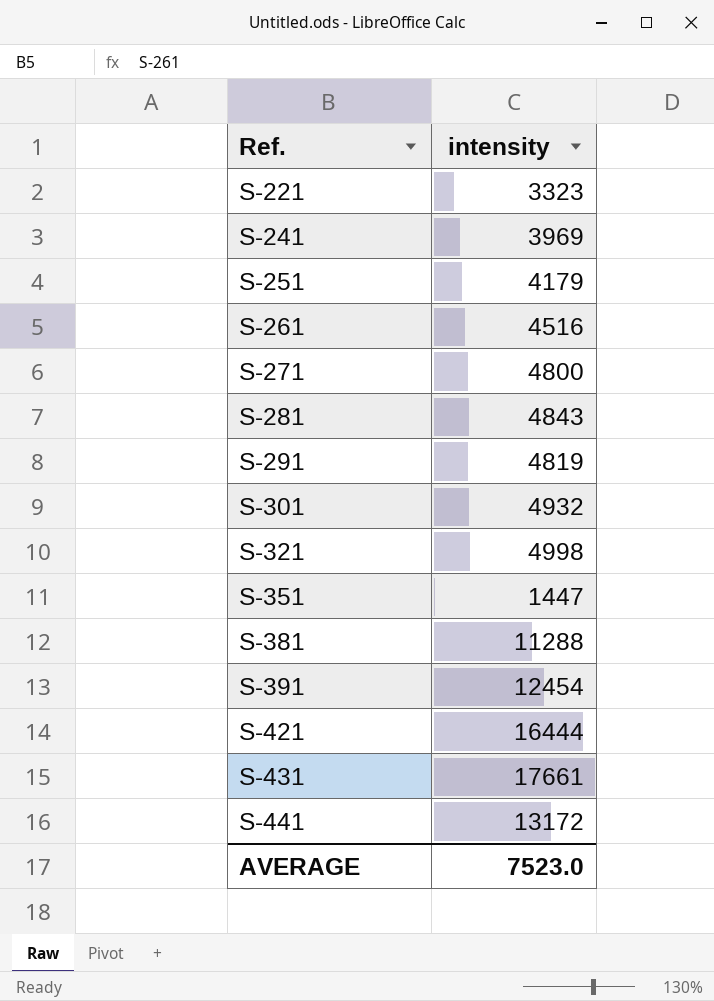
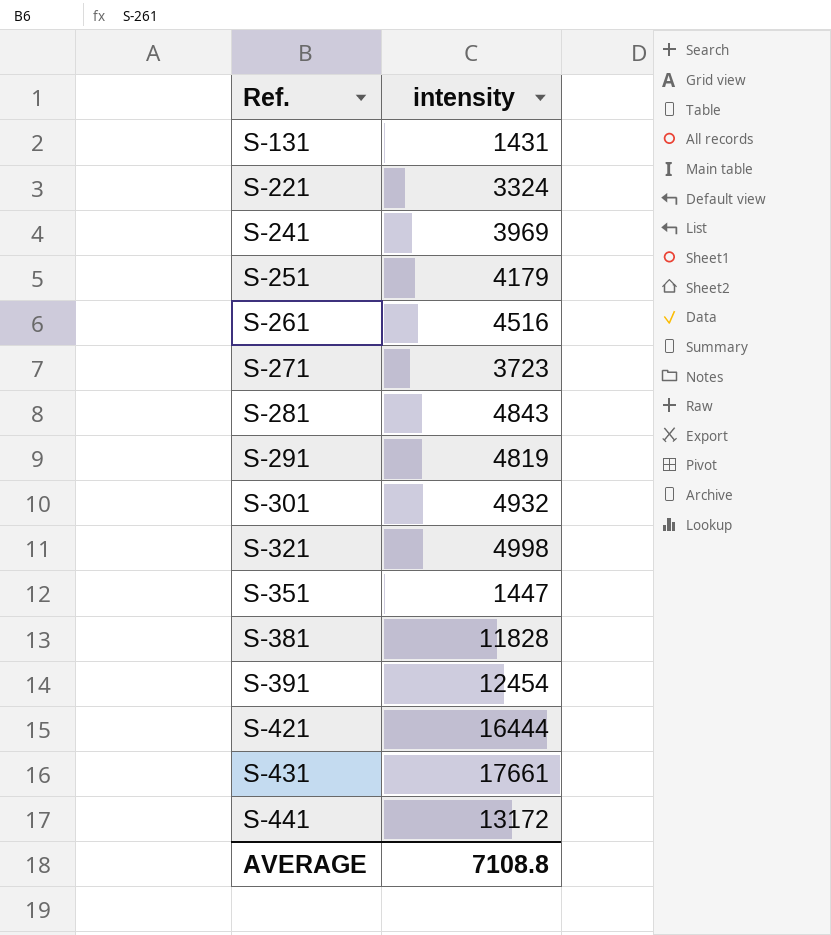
row S-131: none -> 1431
S-221 | intensity: 3323 -> 3324
S-271 | intensity: 4800 -> 3723
S-381 | intensity: 11288 -> 11828
AVERAGE | intensity: 7523.0 -> 7108.8

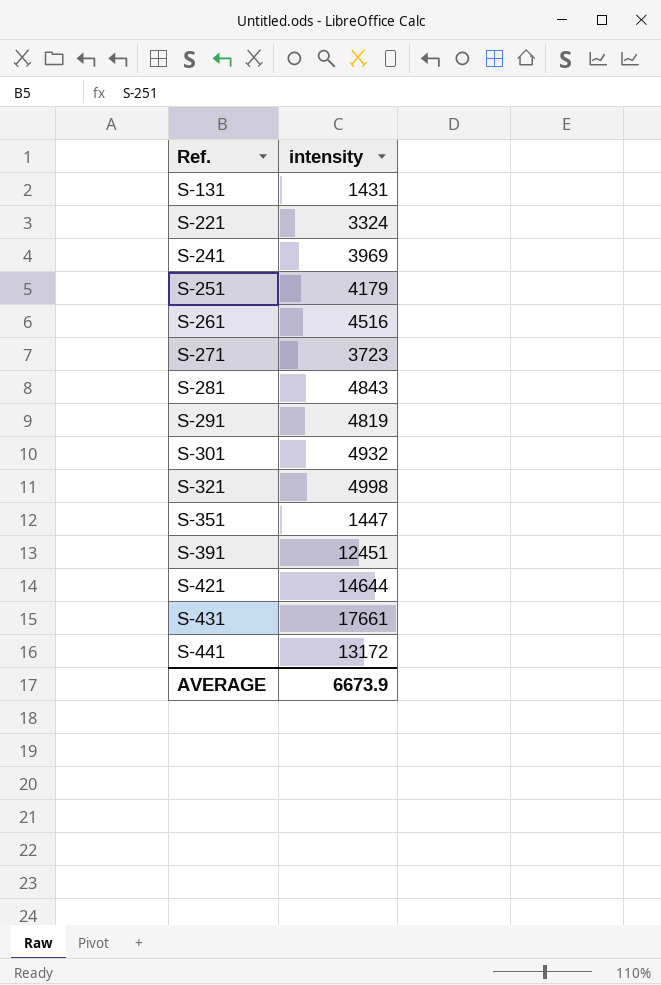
row S-381: 11828 -> none
S-391 | intensity: 12454 -> 12451
S-421 | intensity: 16444 -> 14644
AVERAGE | intensity: 7108.8 -> 6673.9

